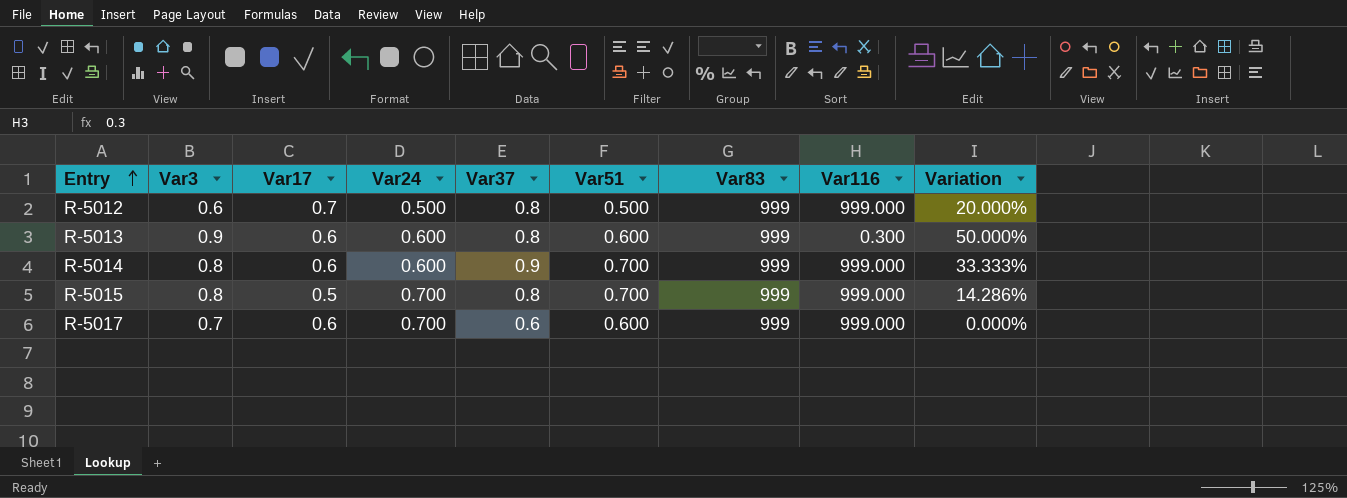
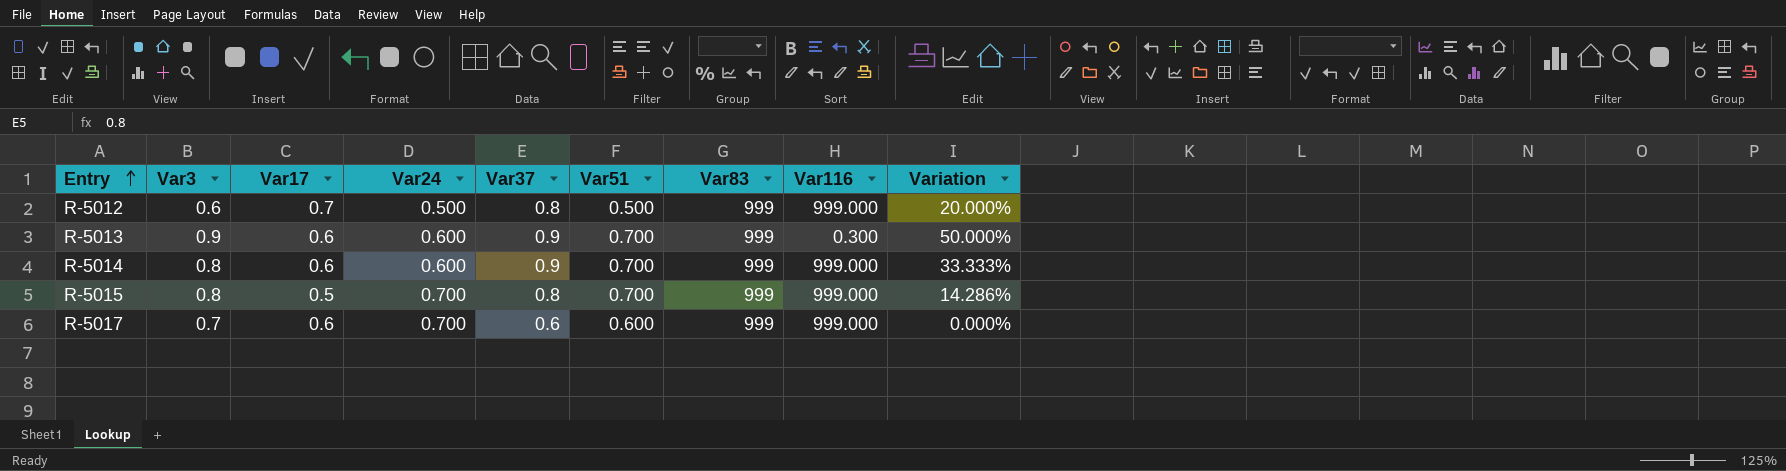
R-5013 | Var37: 0.8 -> 0.9
R-5013 | Var51: 0.600 -> 0.700

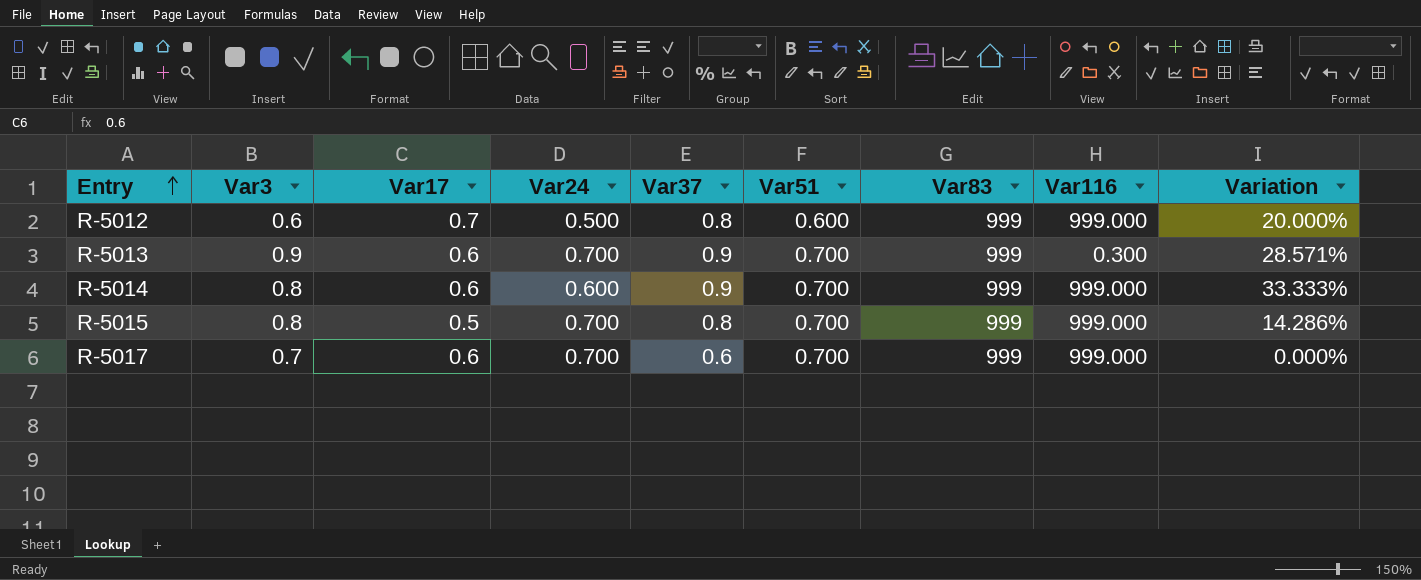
R-5012 | Var51: 0.500 -> 0.600
R-5013 | Var24: 0.600 -> 0.700
R-5013 | Variation: 50.000% -> 28.571%
R-5017 | Var51: 0.600 -> 0.700

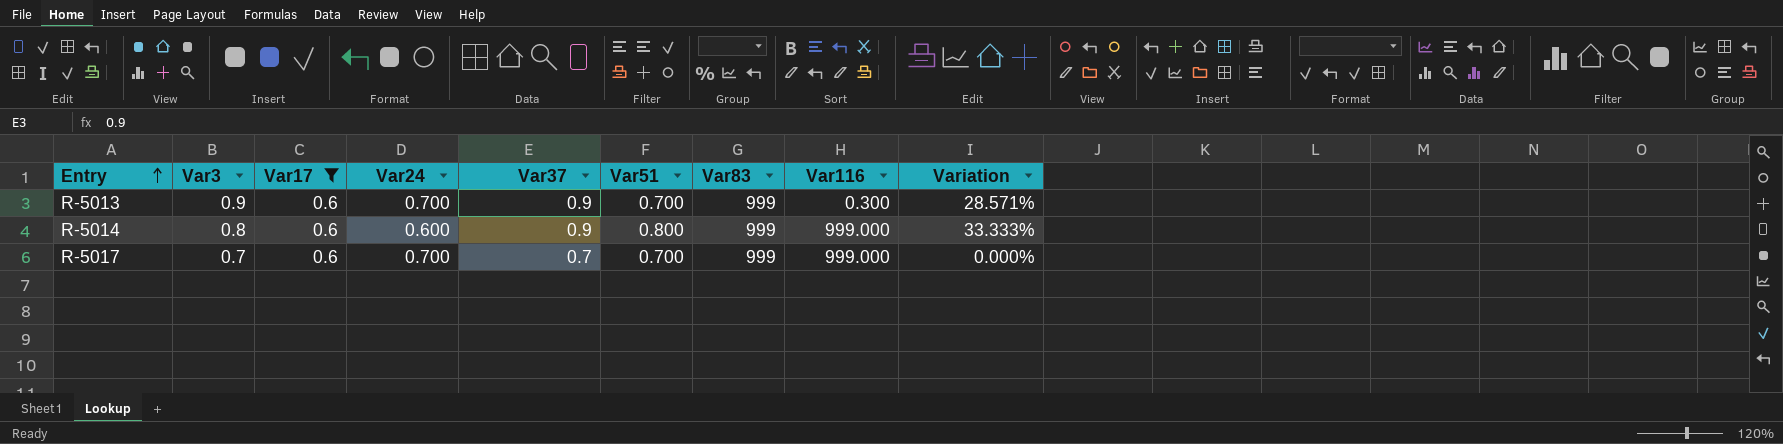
filter: none -> Var17 = 0.6
R-5014 | Var51: 0.700 -> 0.800
R-5017 | Var37: 0.6 -> 0.7

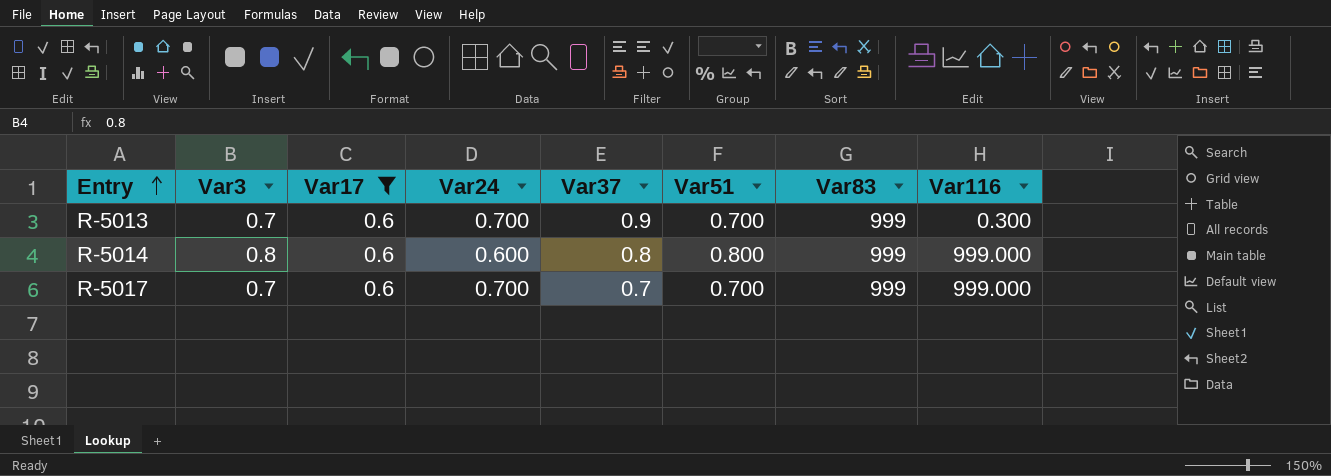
column Variation | formula: ([Var3] - [Var24]) / [Var24] -> none
R-5013 | Var3: 0.9 -> 0.7
R-5014 | Var37: 0.9 -> 0.8

